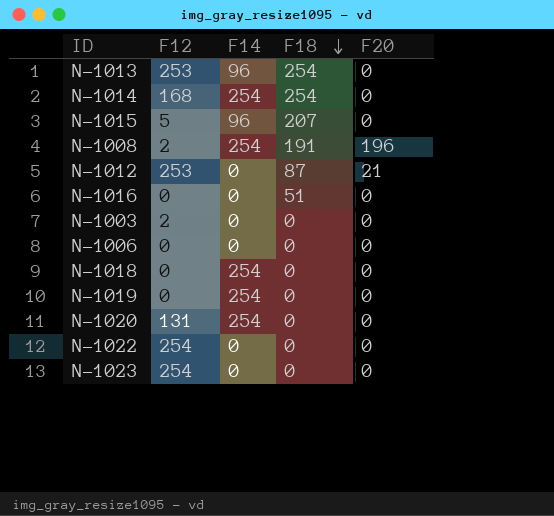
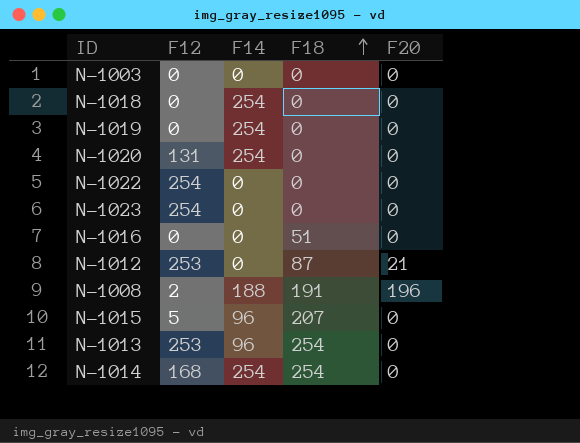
row order: F18 descending -> F18 ascending
row N-1006: 0 | 0 | 0 | 0 -> none
N-1003 | F12: 2 -> 0
N-1008 | F14: 254 -> 188

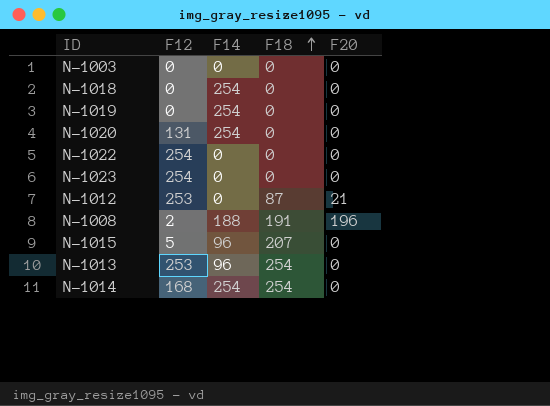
row N-1016: 0 | 0 | 51 | 0 -> none

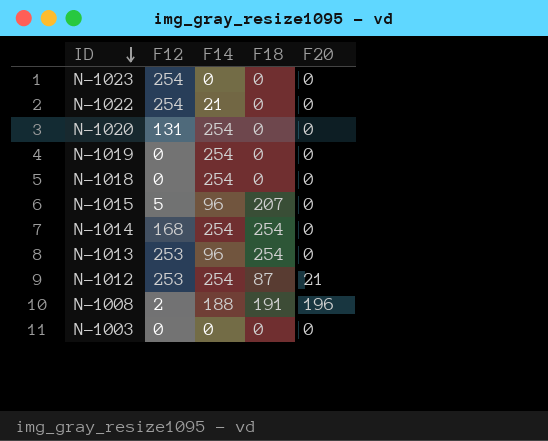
row order: F18 ascending -> ID descending
N-1022 | F14: 0 -> 21
N-1012 | F14: 0 -> 254

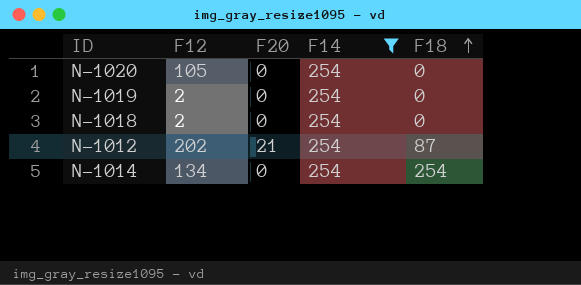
filter: none -> F14 = 254
row order: ID descending -> F18 ascending
column F20 | position: 5 -> 3
N-1020 | F12: 131 -> 105
N-1019 | F12: 0 -> 2
N-1018 | F12: 0 -> 2
N-1012 | F12: 253 -> 202
N-1014 | F12: 168 -> 134

